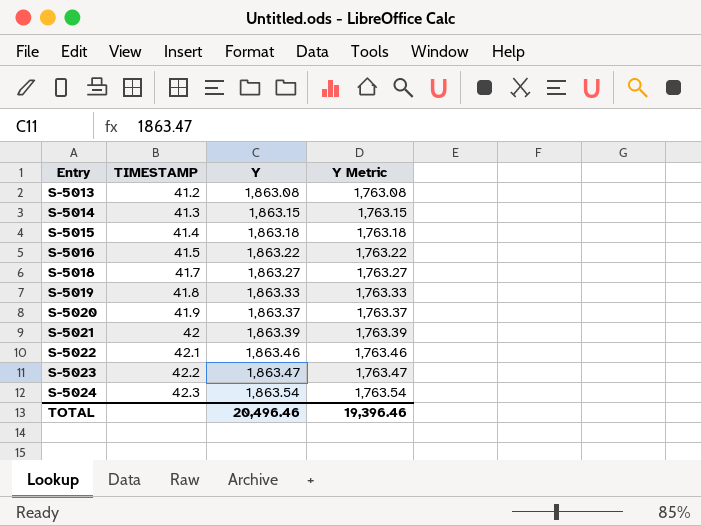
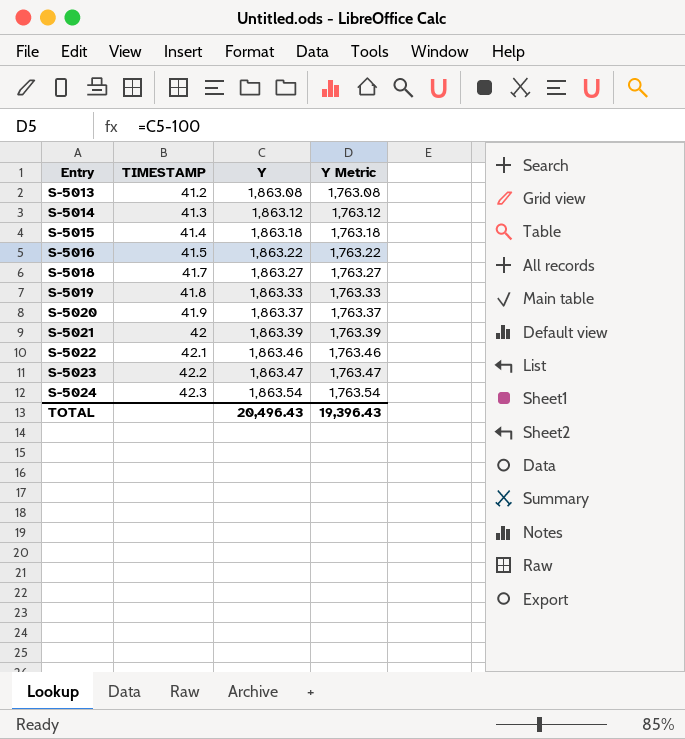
S-5014 | Y: 1,863.15 -> 1,863.12
S-5014 | Y Metric: 1,763.15 -> 1,763.12
TOTAL | Y: 20,496.46 -> 20,496.43
TOTAL | Y Metric: 19,396.46 -> 19,396.43

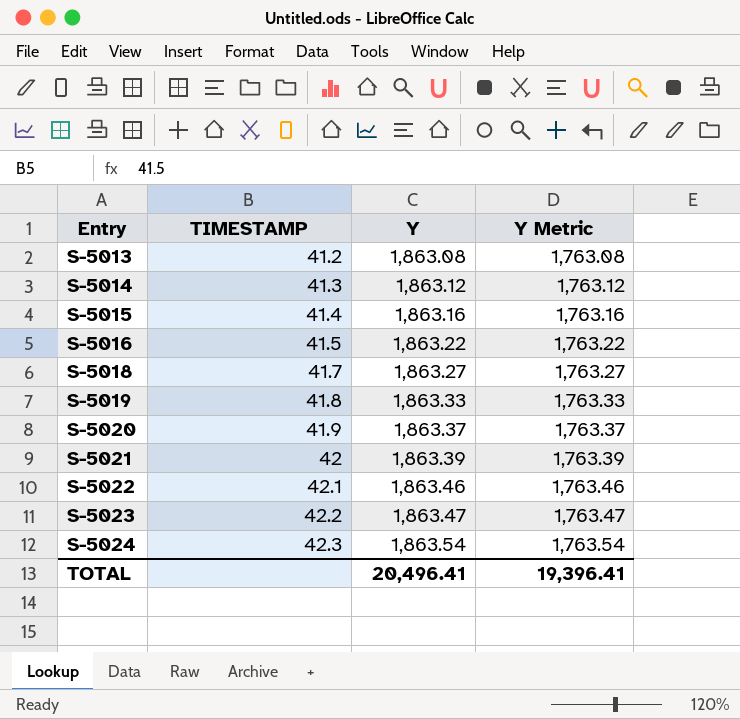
S-5015 | Y: 1,863.18 -> 1,863.16
S-5015 | Y Metric: 1,763.18 -> 1,763.16
TOTAL | Y: 20,496.43 -> 20,496.41
TOTAL | Y Metric: 19,396.43 -> 19,396.41

